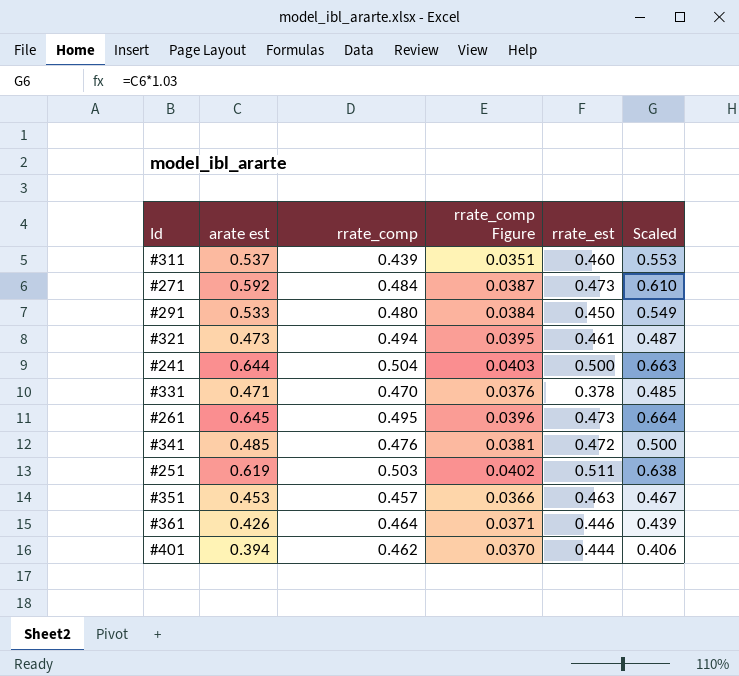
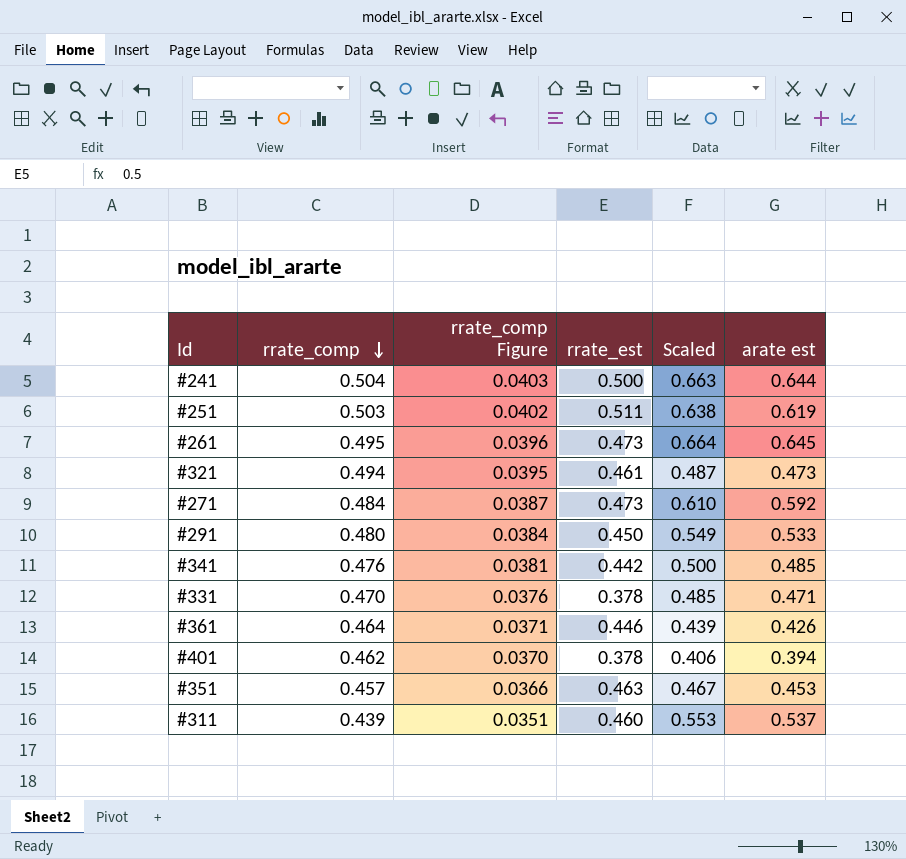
row order: none -> rrate_comp descending
column arate est | position: 2 -> 6
#341 | rrate_est: 0.472 -> 0.442
#401 | rrate_est: 0.444 -> 0.378

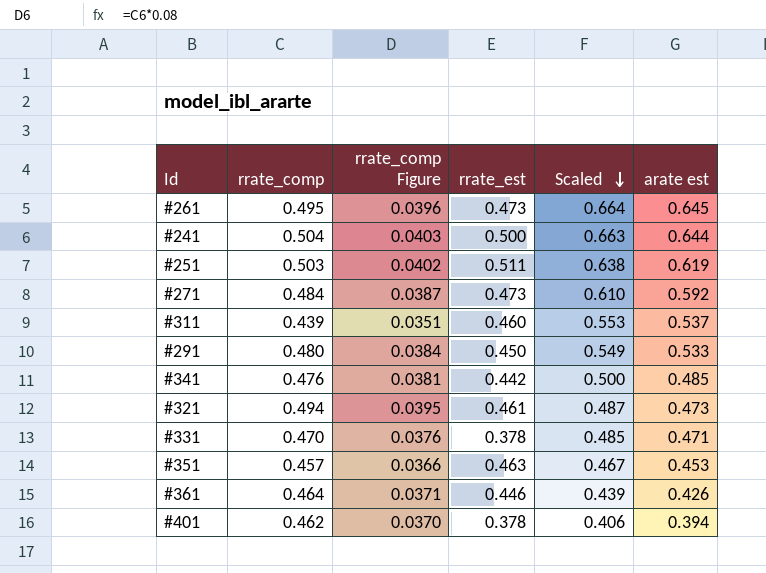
row order: rrate_comp descending -> Scaled descending

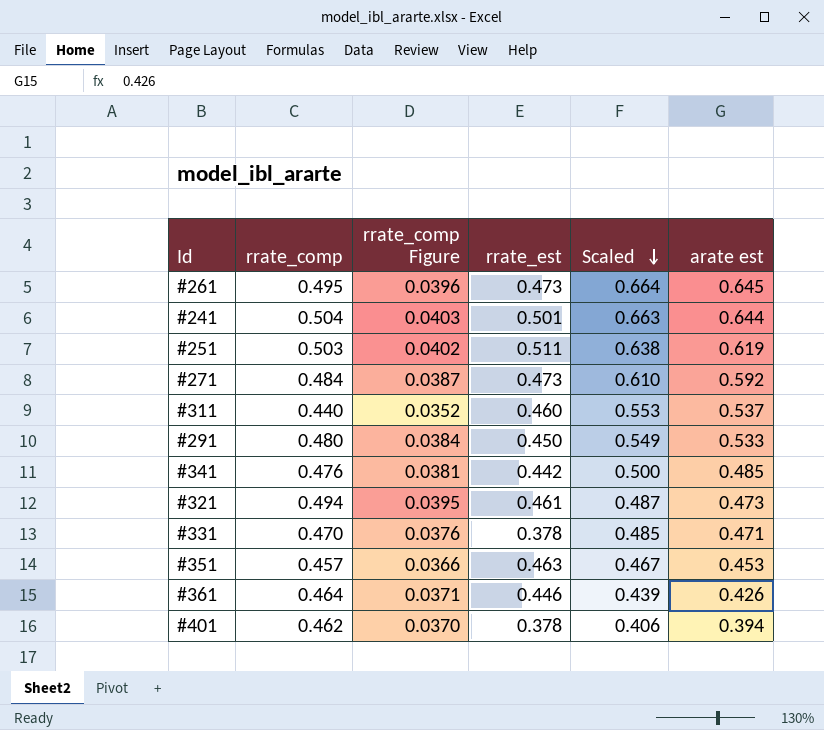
#241 | rrate_est: 0.500 -> 0.501
#311 | rrate_comp: 0.439 -> 0.440
#311 | rrate_comp Figure: 0.0351 -> 0.0352

